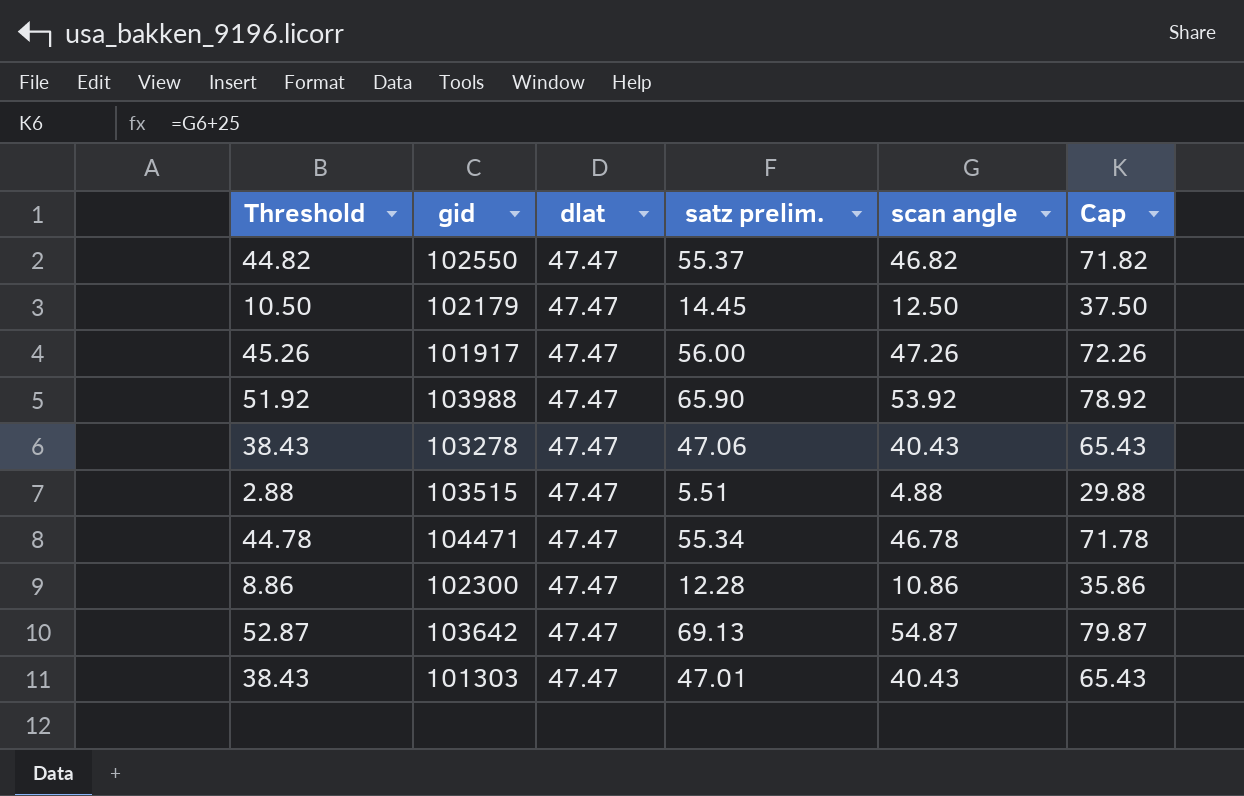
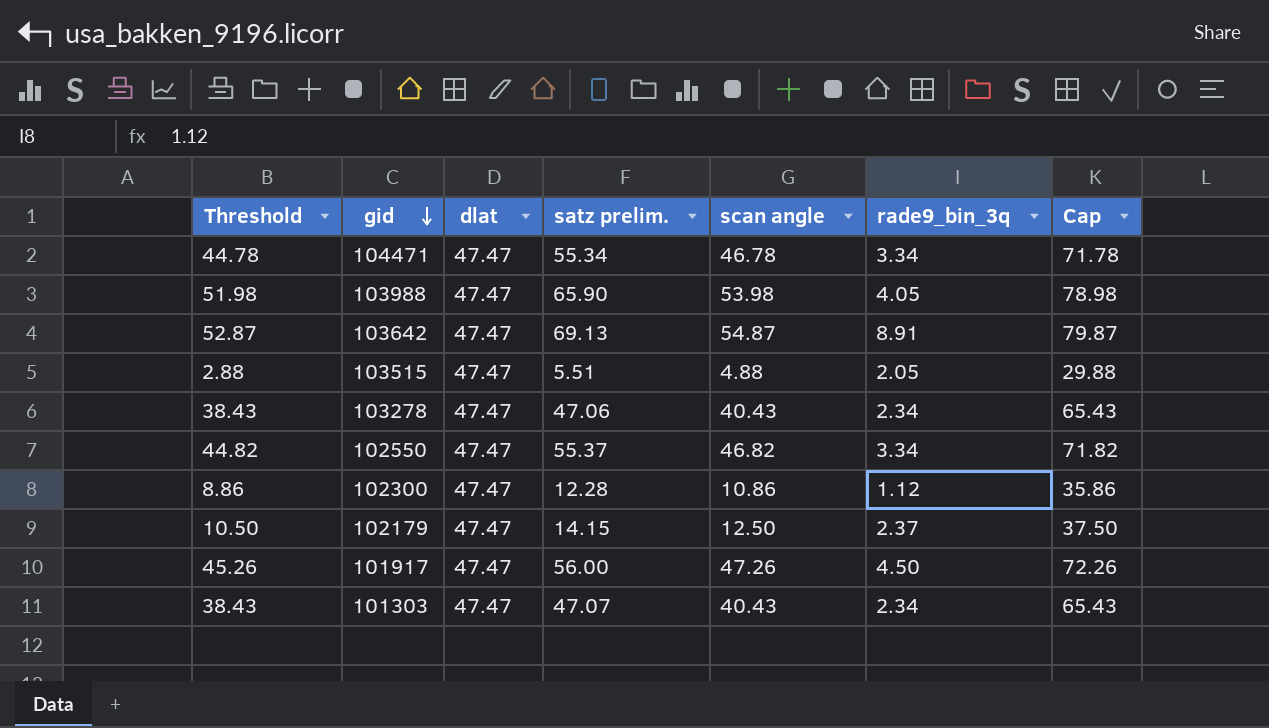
row order: none -> gid descending
column rade9_bin_3q | position: none -> 6
103988 | Threshold: 51.92 -> 51.98
103988 | scan angle: 53.92 -> 53.98
103988 | Cap: 78.92 -> 78.98
102179 | satz prelim.: 14.45 -> 14.15
101303 | satz prelim.: 47.01 -> 47.07

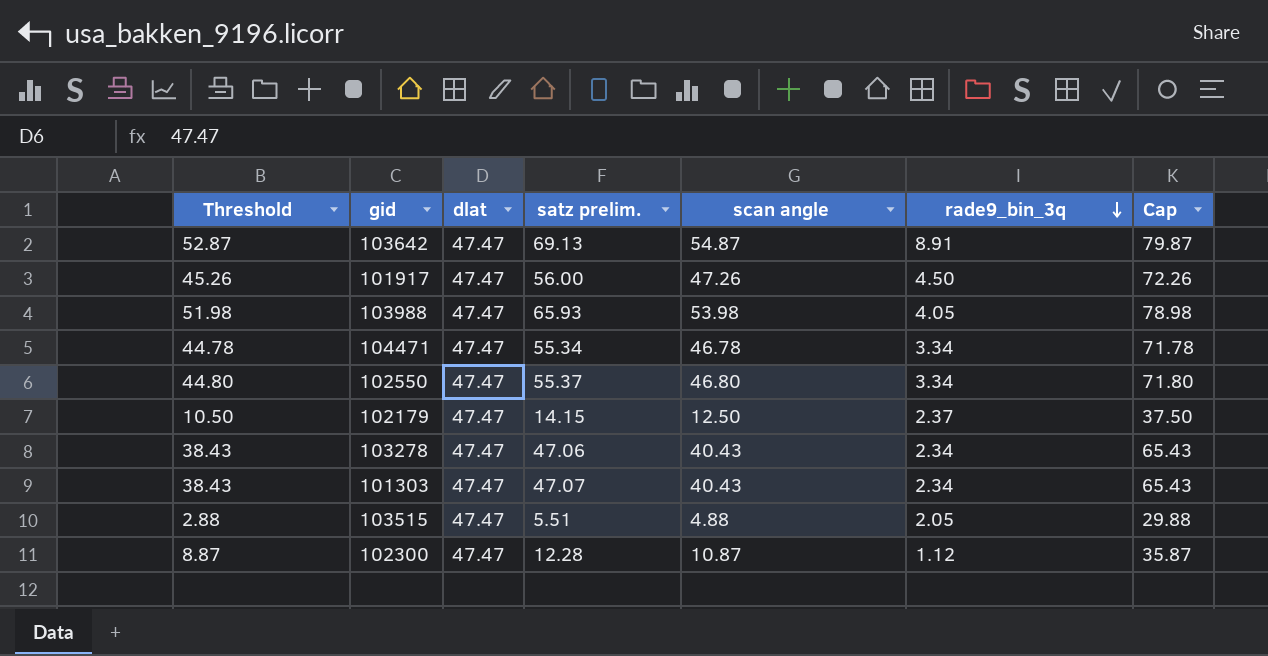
row order: gid descending -> rade9_bin_3q descending
103988 | satz prelim.: 65.90 -> 65.93
102550 | Threshold: 44.82 -> 44.80
102550 | scan angle: 46.82 -> 46.80
102550 | Cap: 71.82 -> 71.80
102300 | Threshold: 8.86 -> 8.87
102300 | scan angle: 10.86 -> 10.87
102300 | Cap: 35.86 -> 35.87

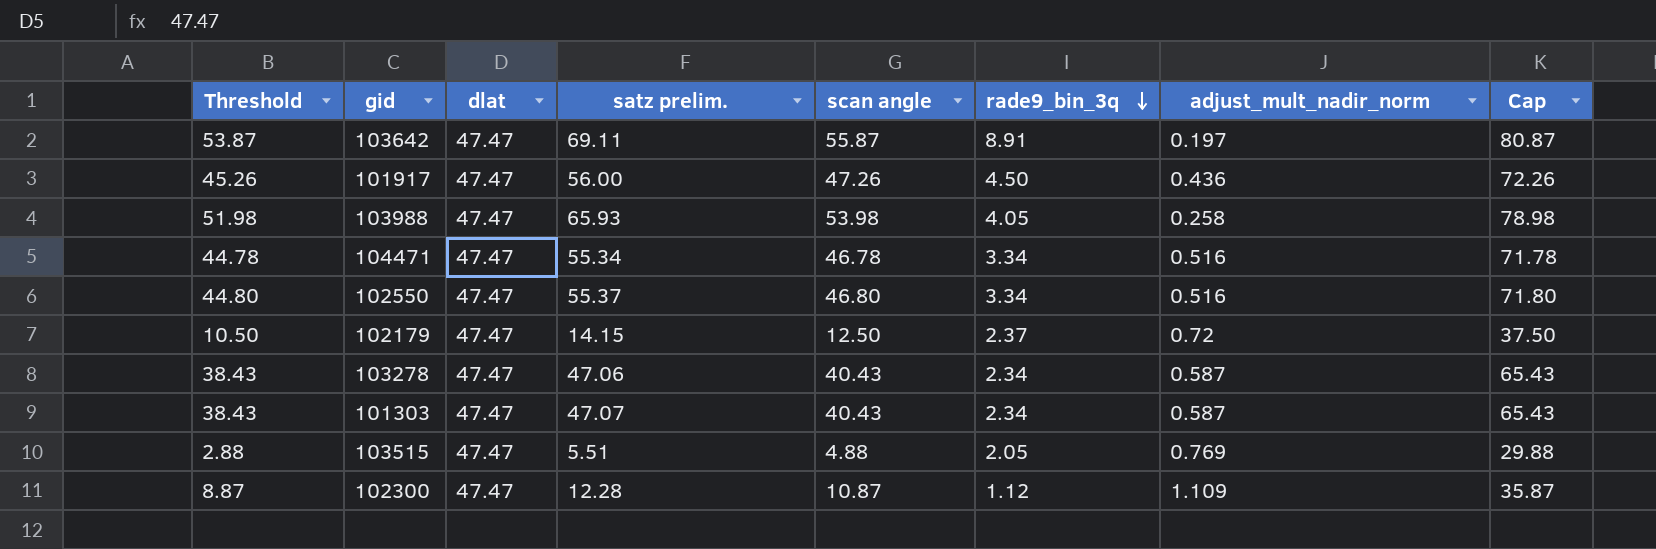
column adjust_mult_nadir_norm | position: none -> 7
103642 | Threshold: 52.87 -> 53.87
103642 | satz prelim.: 69.13 -> 69.11
103642 | scan angle: 54.87 -> 55.87
103642 | Cap: 79.87 -> 80.87

